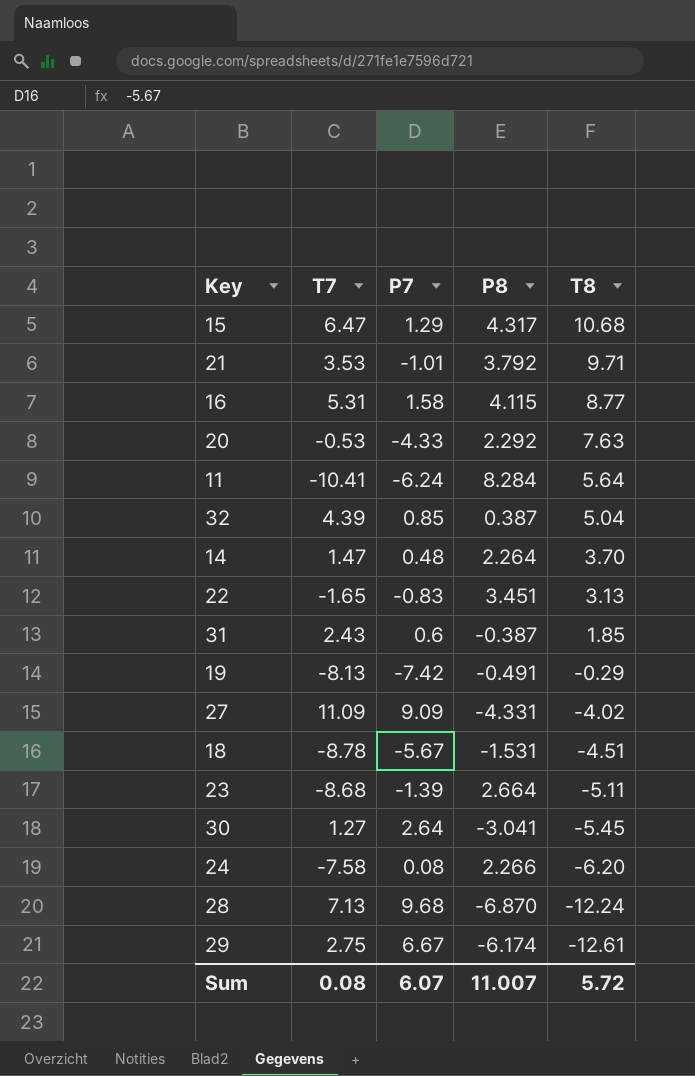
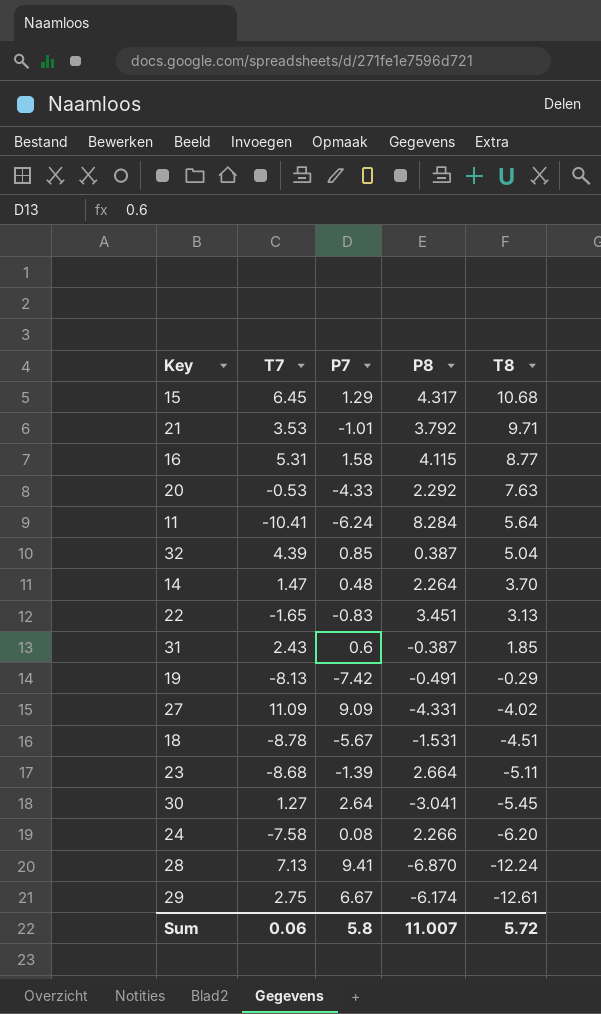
15 | T7: 6.47 -> 6.45
28 | P7: 9.68 -> 9.41
Sum | T7: 0.08 -> 0.06
Sum | P7: 6.07 -> 5.8

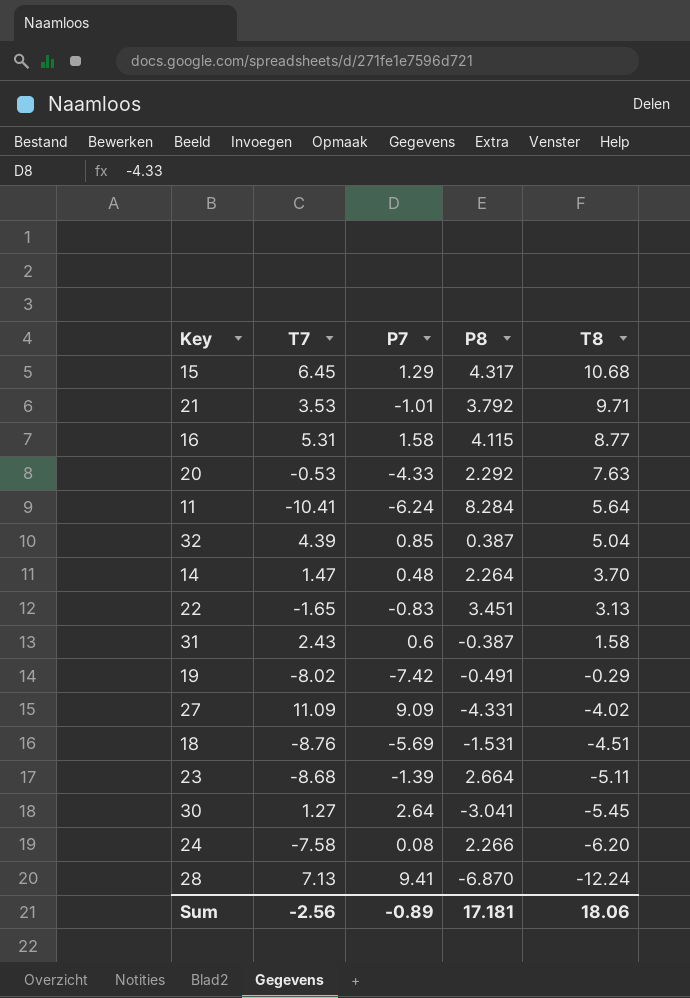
row 29: 2.75 | 6.67 | -6.174 | -12.61 -> none
31 | T8: 1.85 -> 1.58
19 | T7: -8.13 -> -8.02
18 | T7: -8.78 -> -8.76
18 | P7: -5.67 -> -5.69
Sum | T7: 0.06 -> -2.56
Sum | P7: 5.8 -> -0.89
Sum | P8: 11.007 -> 17.181
Sum | T8: 5.72 -> 18.06

